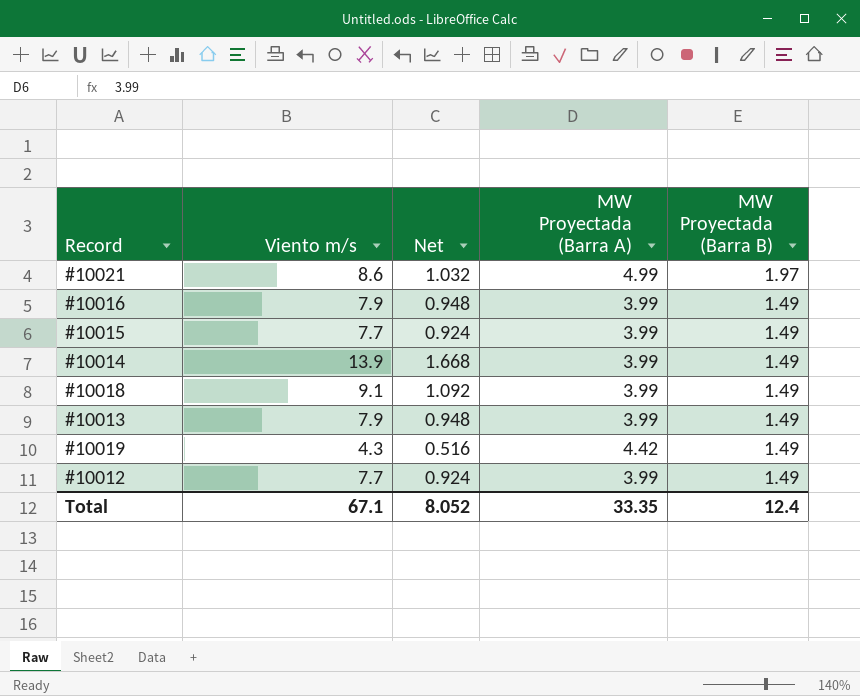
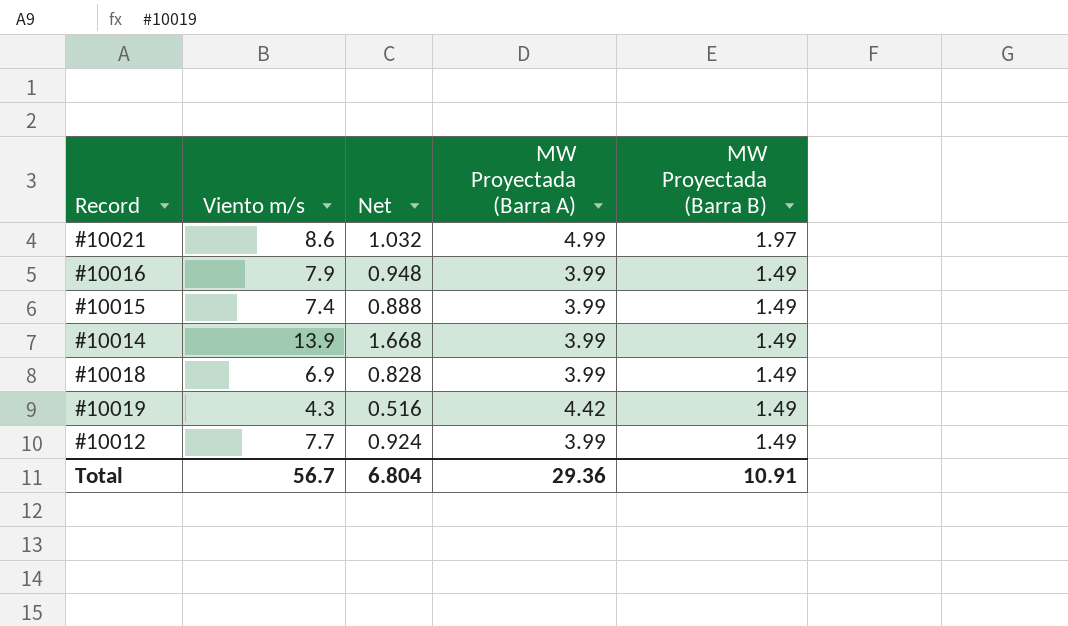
row #10013: 7.9 | 0.948 | 3.99 | 1.49 -> none
#10015 | Viento m/s: 7.7 -> 7.4
#10015 | Net: 0.924 -> 0.888
#10018 | Viento m/s: 9.1 -> 6.9
#10018 | Net: 1.092 -> 0.828
Total | Viento m/s: 67.1 -> 56.7
Total | Net: 8.052 -> 6.804
Total | MW Proyectada (Barra A): 33.35 -> 29.36
Total | MW Proyectada (Barra B): 12.4 -> 10.91

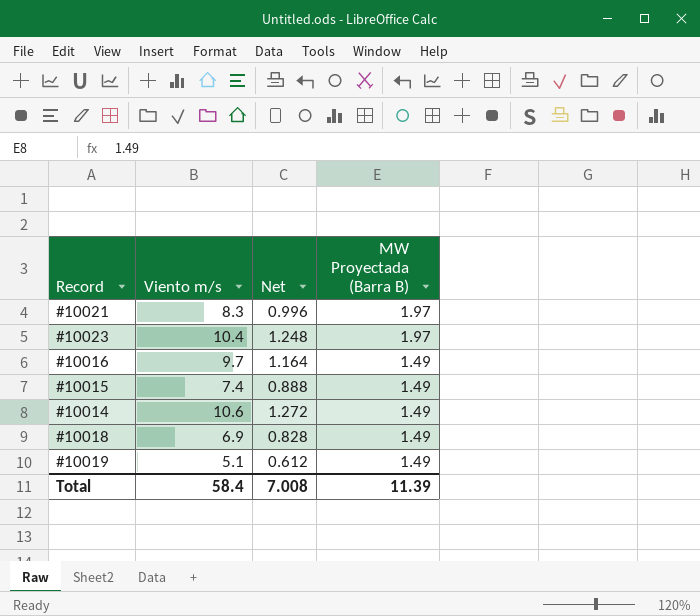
column MW Proyectada (Barra A) | position: 4 -> none
row #10012: 7.7 | 0.924 | 3.99 | 1.49 -> none
#10021 | Viento m/s: 8.6 -> 8.3
#10021 | Net: 1.032 -> 0.996
row #10023: none -> 10.4 | 1.248 | 1.97
#10016 | Viento m/s: 7.9 -> 9.7
#10016 | Net: 0.948 -> 1.164
#10014 | Viento m/s: 13.9 -> 10.6
#10014 | Net: 1.668 -> 1.272
#10019 | Viento m/s: 4.3 -> 5.1
#10019 | Net: 0.516 -> 0.612
Total | Viento m/s: 56.7 -> 58.4
Total | Net: 6.804 -> 7.008
Total | MW Proyectada (Barra B): 10.91 -> 11.39

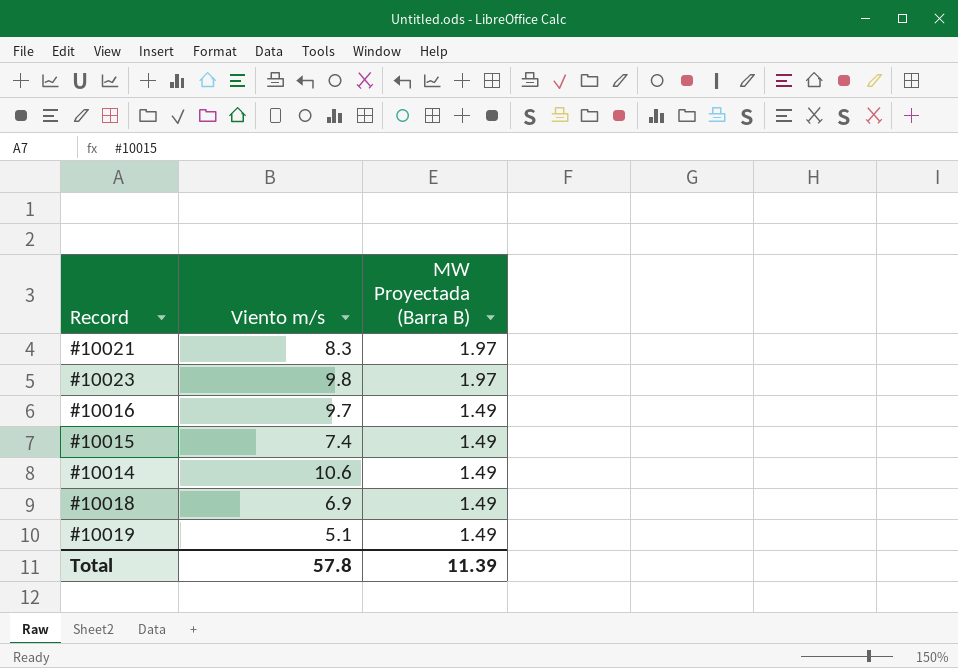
column Net | formula: [Viento m/s] * 0.12 -> none
#10023 | Viento m/s: 10.4 -> 9.8
Total | Viento m/s: 58.4 -> 57.8

